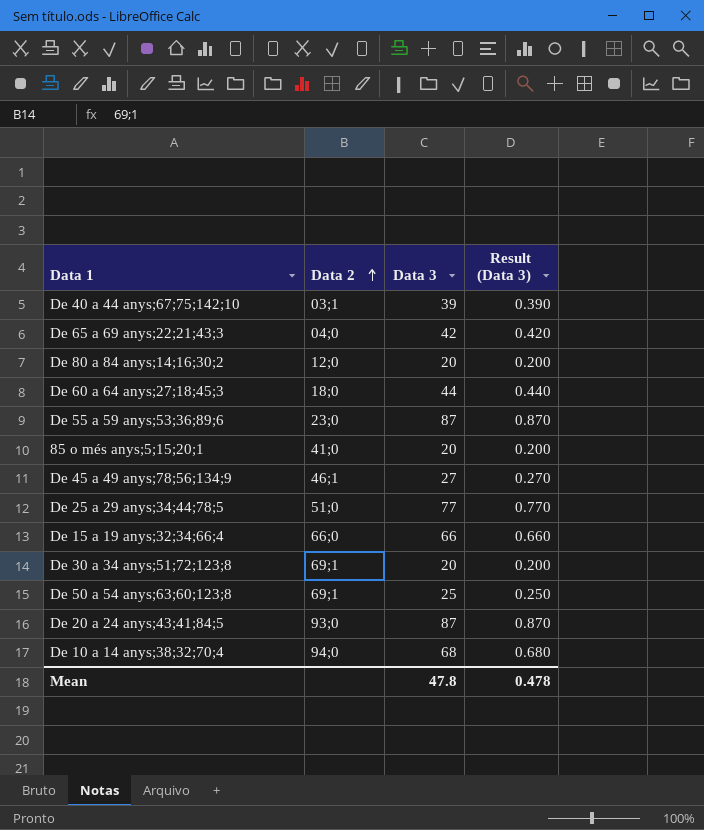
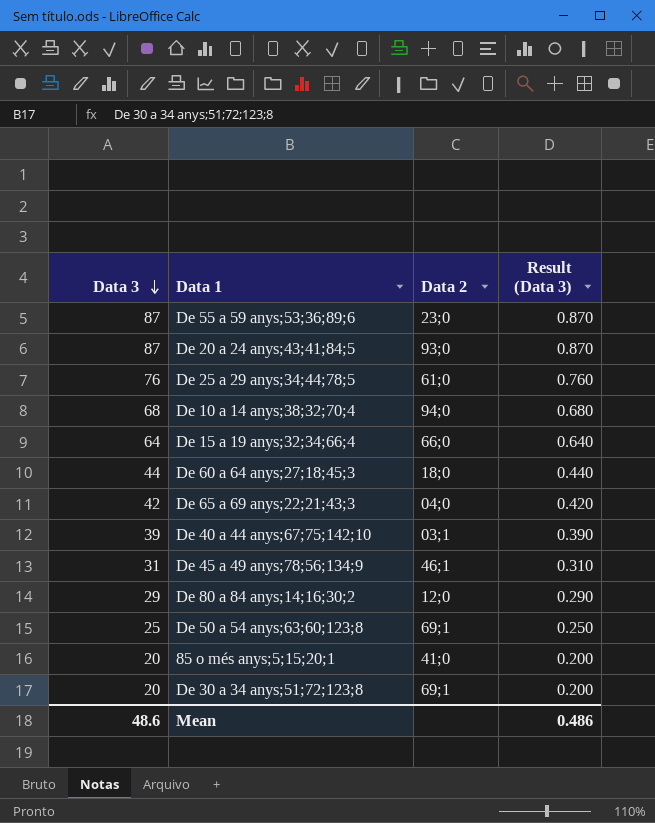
row order: Data 2 ascending -> Data 3 descending
column Data 3 | position: 3 -> 1
De 25 a 29 anys;34;44;78;5 | Data 3: 77 -> 76
De 25 a 29 anys;34;44;78;5 | Data 2: 51;0 -> 61;0
De 25 a 29 anys;34;44;78;5 | Result (Data 3): 0.770 -> 0.760
De 15 a 19 anys;32;34;66;4 | Data 3: 66 -> 64
De 15 a 19 anys;32;34;66;4 | Result (Data 3): 0.660 -> 0.640
De 45 a 49 anys;78;56;134;9 | Data 3: 27 -> 31
De 45 a 49 anys;78;56;134;9 | Result (Data 3): 0.270 -> 0.310
De 80 a 84 anys;14;16;30;2 | Data 3: 20 -> 29
De 80 a 84 anys;14;16;30;2 | Result (Data 3): 0.200 -> 0.290
Mean | Data 3: 47.8 -> 48.6
Mean | Result (Data 3): 0.478 -> 0.486

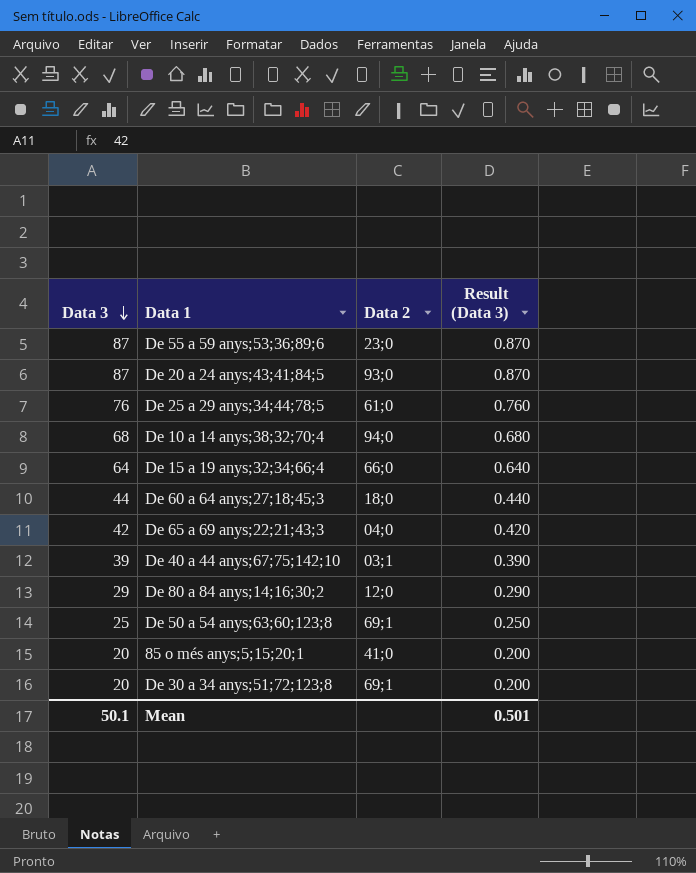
row De 45 a 49 anys;78;56;134;9: 31 | 46;1 | 0.310 -> none
Mean | Data 3: 48.6 -> 50.1
Mean | Result (Data 3): 0.486 -> 0.501

